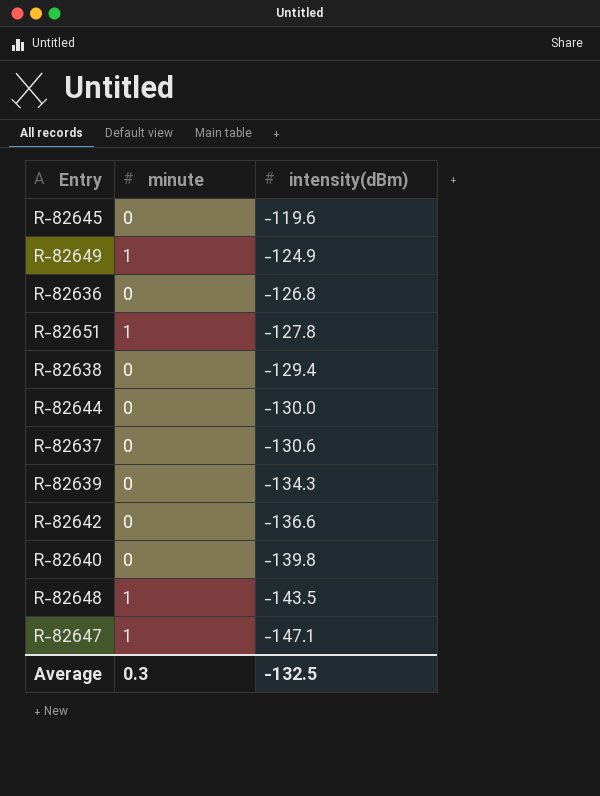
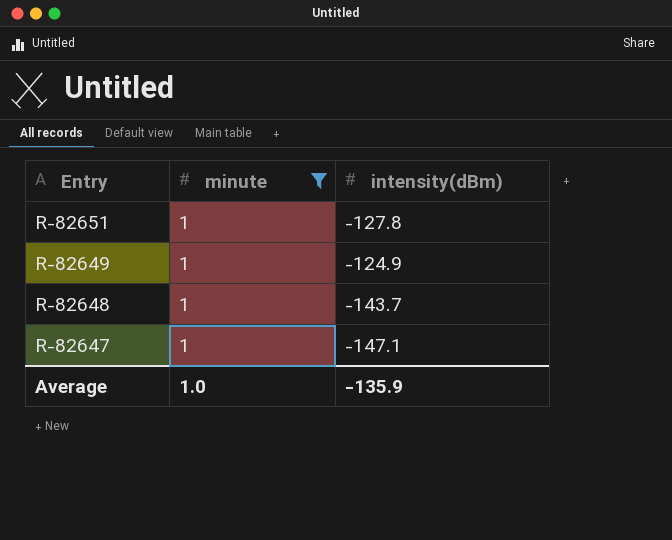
filter: none -> minute = 1
row order: intensity(dBm) descending -> Entry descending
R-82648 | intensity(dBm): -143.5 -> -143.7
Average | minute: 0.3 -> 1.0
Average | intensity(dBm): -132.5 -> -135.9

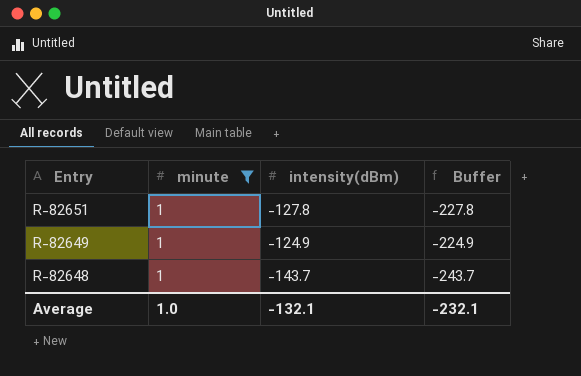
column Buffer | formula: none -> [intensity(dBm)] - 100
row R-82647: 1 | -147.1 -> none
Average | intensity(dBm): -135.9 -> -132.1

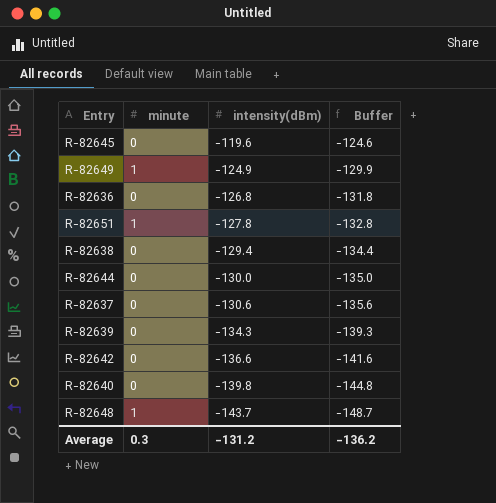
filter: minute = 1 -> none
row order: Entry descending -> intensity(dBm) descending
column Buffer | formula: [intensity(dBm)] - 100 -> [intensity(dBm)] - 5
Average | minute: 1.0 -> 0.3
Average | intensity(dBm): -132.1 -> -131.2
Average | Buffer: -232.1 -> -136.2

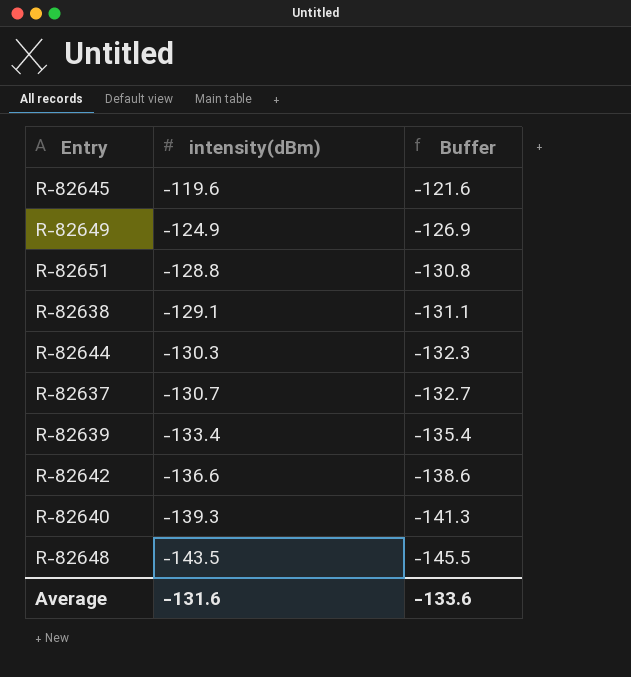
column minute | position: 2 -> none
column Buffer | formula: [intensity(dBm)] - 5 -> [intensity(dBm)] - 2
row R-82636: 0 | -126.8 | -131.8 -> none
R-82651 | intensity(dBm): -127.8 -> -128.8
R-82638 | intensity(dBm): -129.4 -> -129.1
R-82644 | intensity(dBm): -130.0 -> -130.3
R-82637 | intensity(dBm): -130.6 -> -130.7
R-82639 | intensity(dBm): -134.3 -> -133.4
R-82640 | intensity(dBm): -139.8 -> -139.3
R-82648 | intensity(dBm): -143.7 -> -143.5
Average | intensity(dBm): -131.2 -> -131.6
Average | Buffer: -136.2 -> -133.6

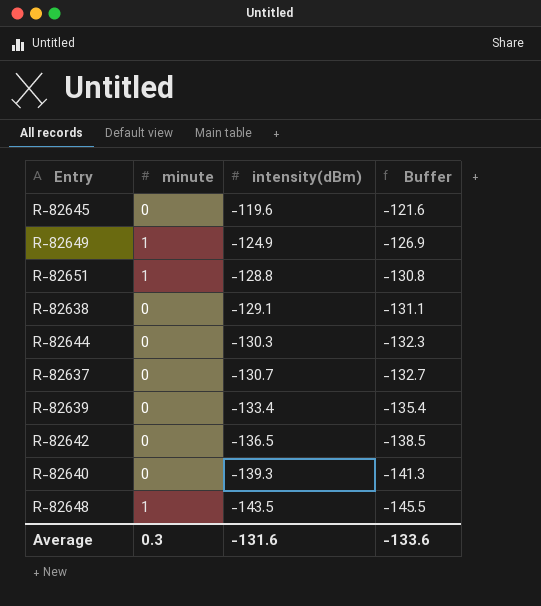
column minute | position: none -> 2
R-82642 | intensity(dBm): -136.6 -> -136.5
R-82642 | Buffer: -138.6 -> -138.5

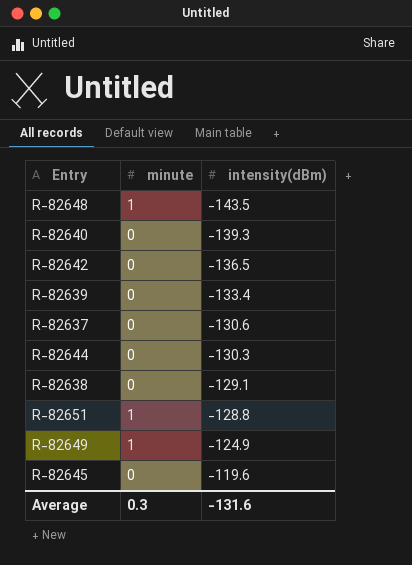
row order: intensity(dBm) descending -> intensity(dBm) ascending
column Buffer | formula: [intensity(dBm)] - 2 -> none
R-82637 | intensity(dBm): -130.7 -> -130.6

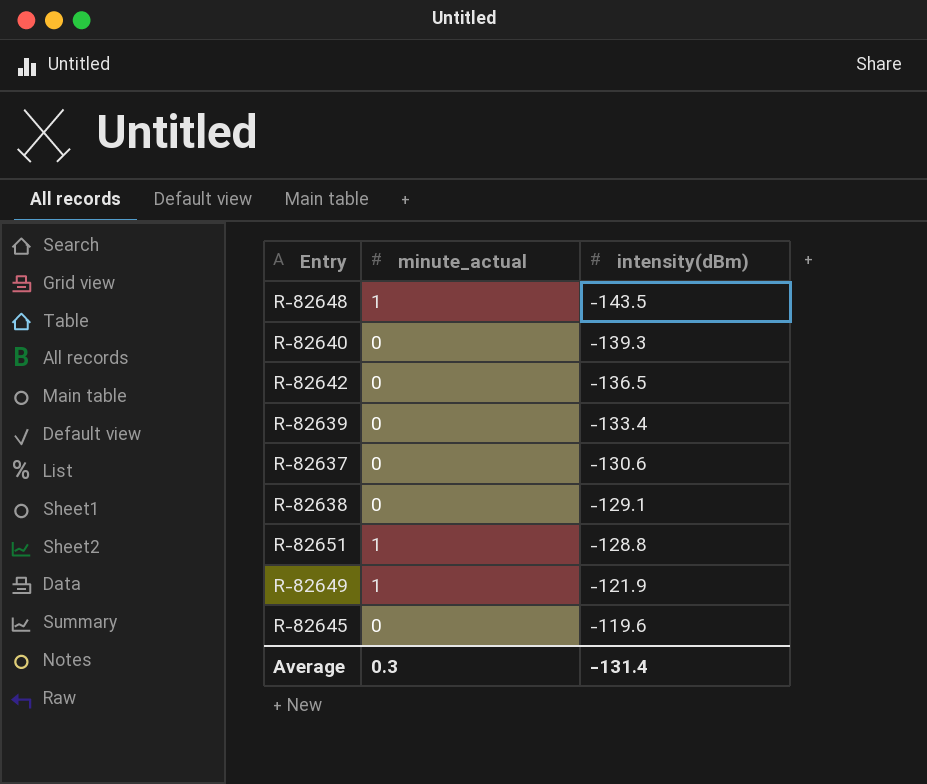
column name: minute -> minute_actual
row R-82644: 0 | -130.3 -> none
R-82649 | intensity(dBm): -124.9 -> -121.9
Average | intensity(dBm): -131.6 -> -131.4

